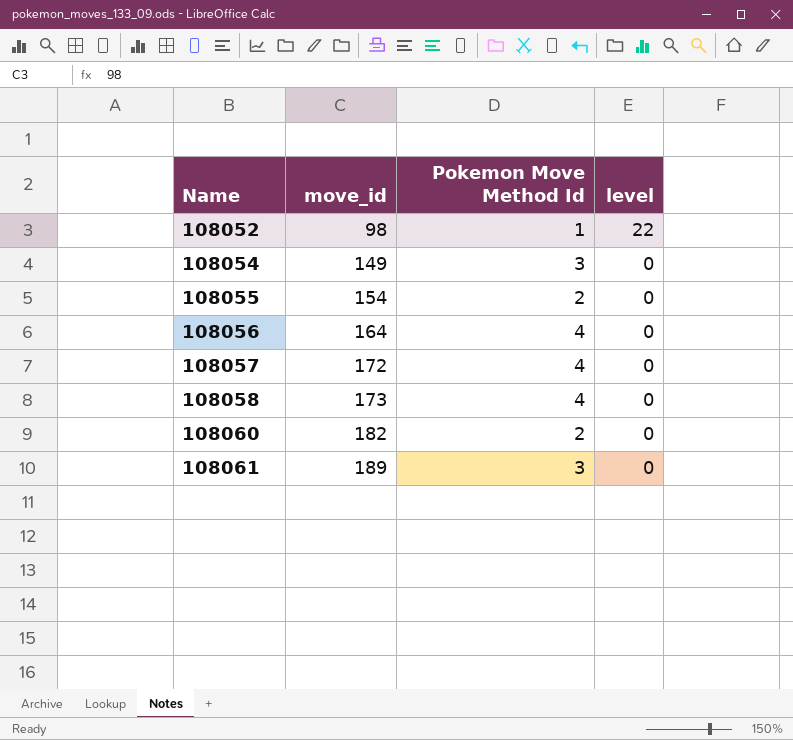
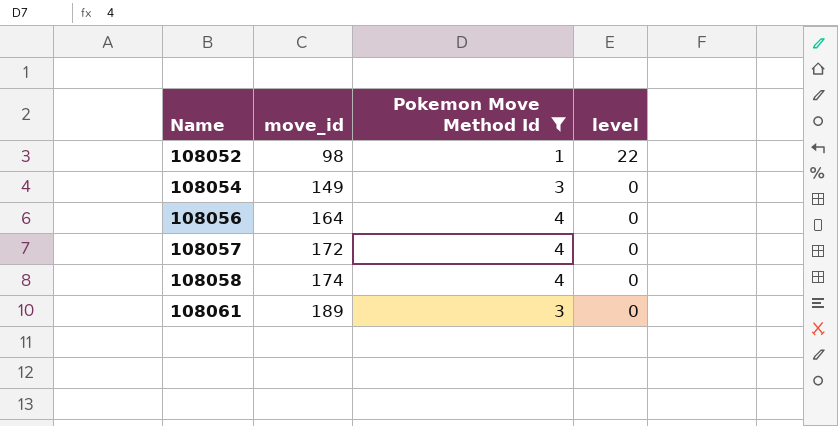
filter: none -> Pokemon Move Method Id != 2
108058 | move_id: 173 -> 174

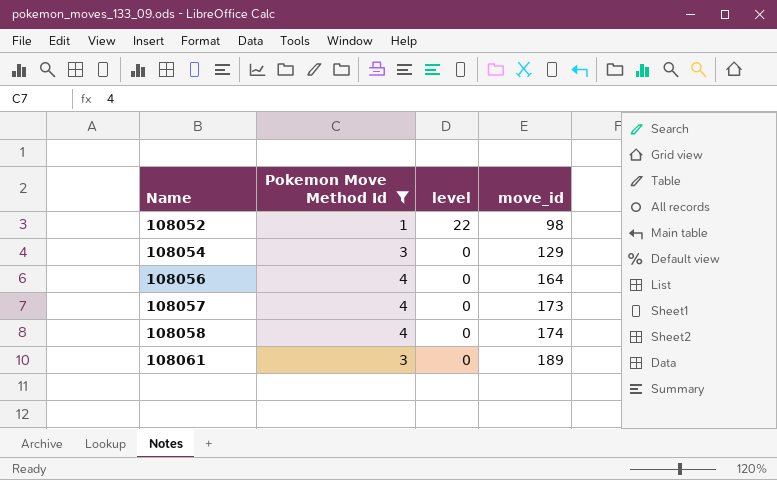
column move_id | position: 2 -> 4
108054 | move_id: 149 -> 129
108057 | move_id: 172 -> 173

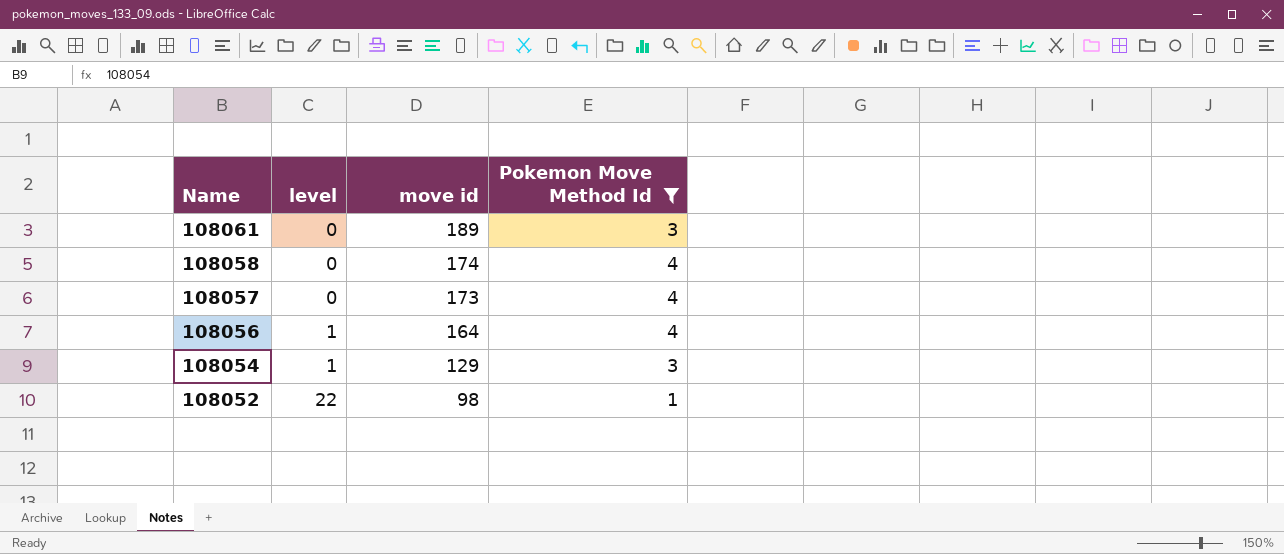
row order: Name ascending -> Name descending
column name: move_id -> move id
column Pokemon Move Method Id | position: 2 -> 4
108056 | level: 0 -> 1
108054 | level: 0 -> 1

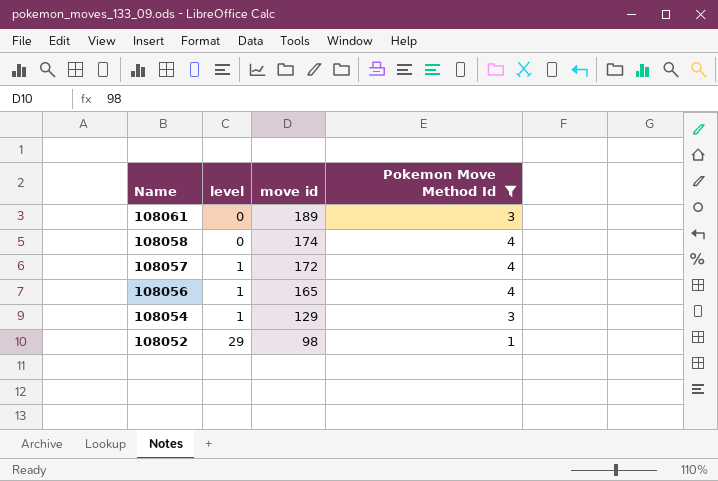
108057 | level: 0 -> 1
108057 | move id: 173 -> 172
108056 | move id: 164 -> 165
108052 | level: 22 -> 29

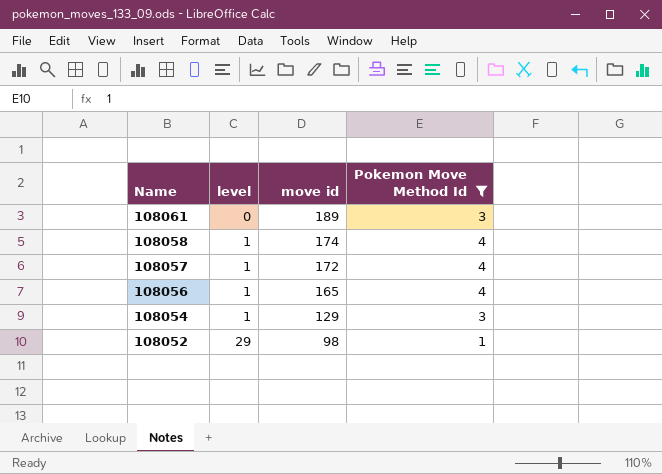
108058 | level: 0 -> 1

